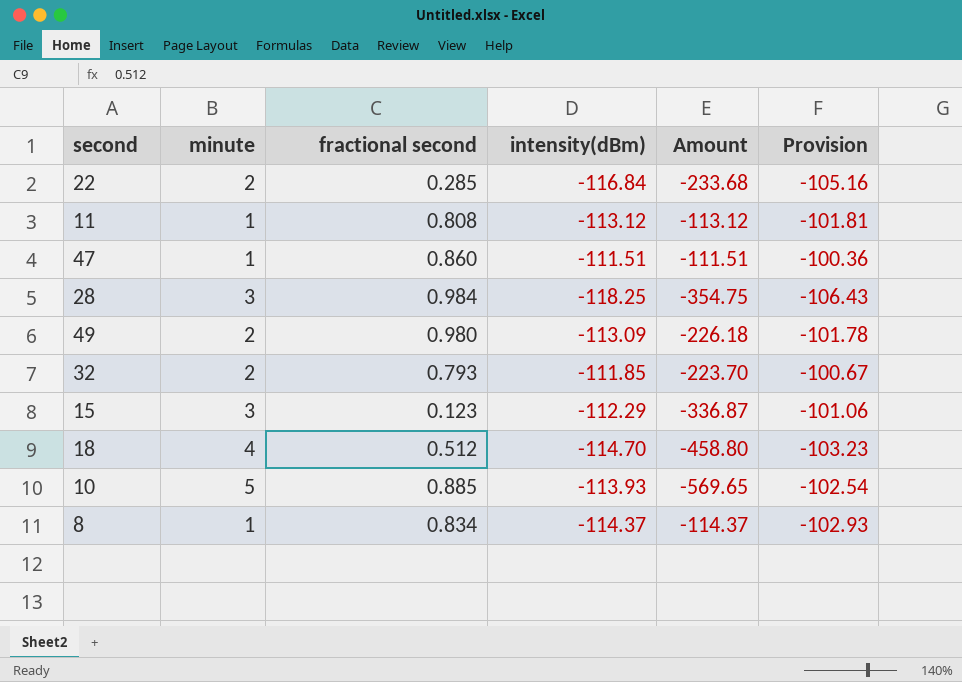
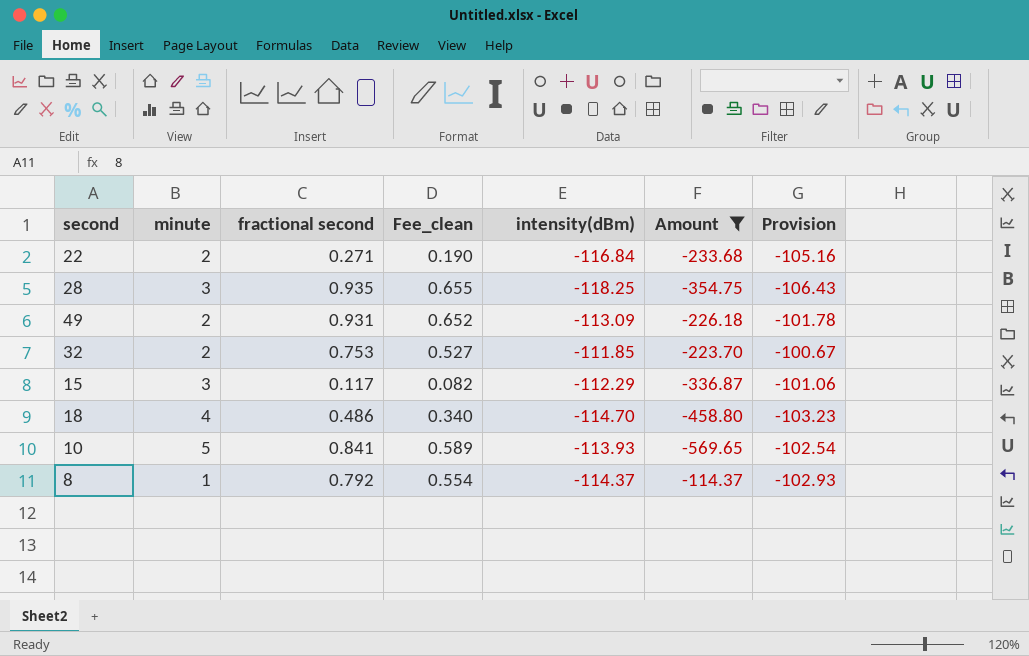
filter: none -> Amount <= -114.37
column Fee_clean | formula: none -> [fractional second] * 0.7
22 | fractional second: 0.285 -> 0.271
28 | fractional second: 0.984 -> 0.935
49 | fractional second: 0.980 -> 0.931
32 | fractional second: 0.793 -> 0.753
15 | fractional second: 0.123 -> 0.117
18 | fractional second: 0.512 -> 0.486
10 | fractional second: 0.885 -> 0.841
8 | fractional second: 0.834 -> 0.792

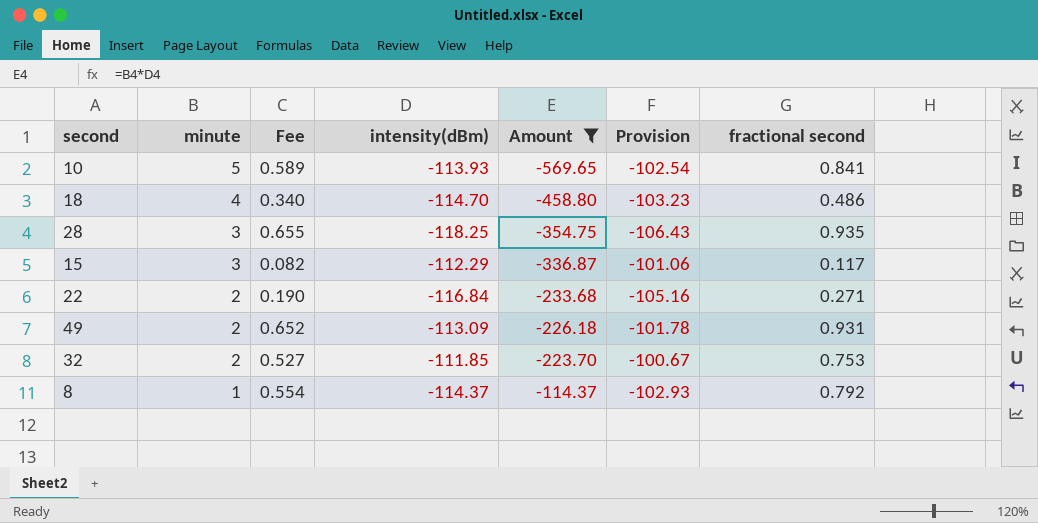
row order: none -> minute descending
column name: Fee_clean -> Fee
column fractional second | position: 3 -> 7

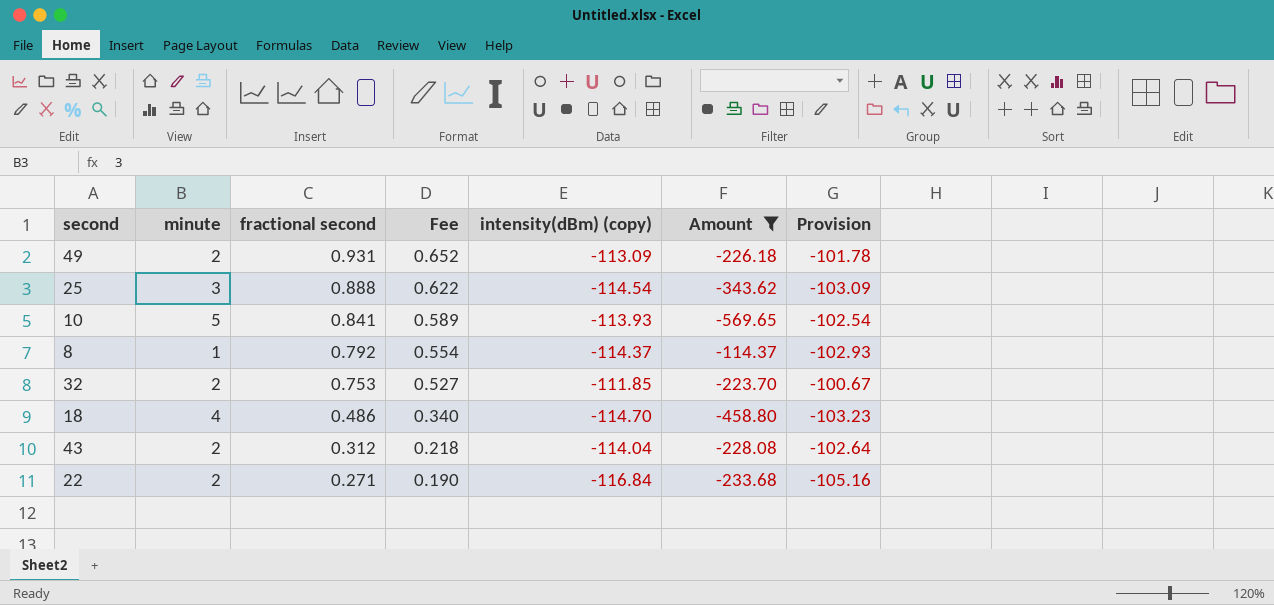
row order: minute descending -> fractional second descending
column fractional second | position: 7 -> 3
column name: intensity(dBm) -> intensity(dBm) (copy)
row 28: 3 | 0.655 | -118.25 | -354.75 | -106.43 | 0.935 -> none
row 15: 3 | 0.082 | -112.29 | -336.87 | -101.06 | 0.117 -> none
row 25: none -> 3 | 0.888 | 0.622 | -114.54 | -343.62 | -103.09
row 43: none -> 2 | 0.312 | 0.218 | -114.04 | -228.08 | -102.64

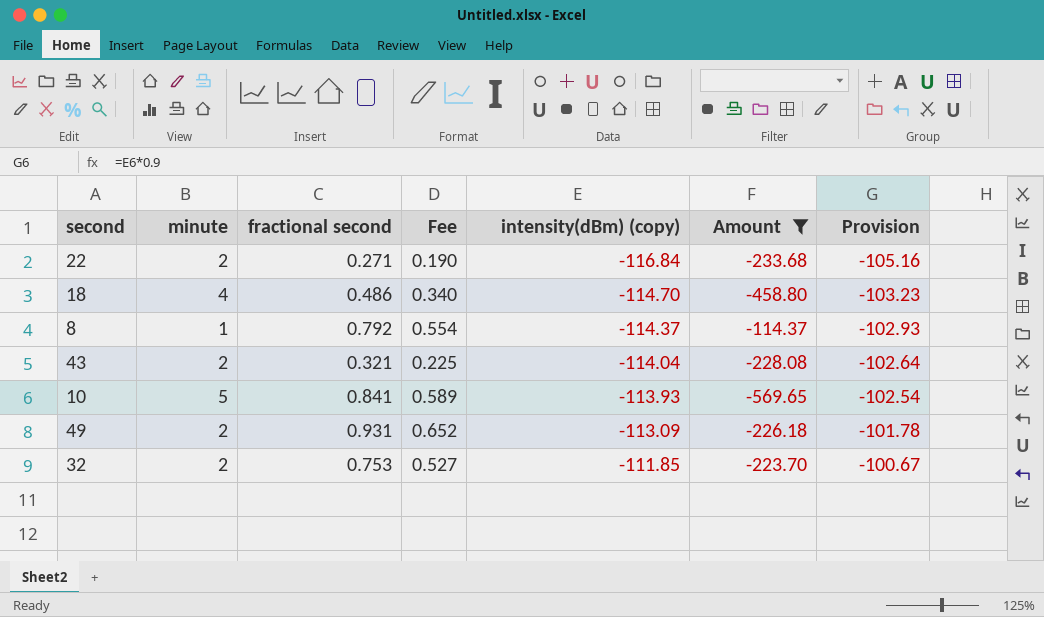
row order: fractional second descending -> intensity(dBm) (copy) ascending
row 25: 3 | 0.888 | 0.622 | -114.54 | -343.62 | -103.09 -> none
43 | fractional second: 0.312 -> 0.321
43 | Fee: 0.218 -> 0.225

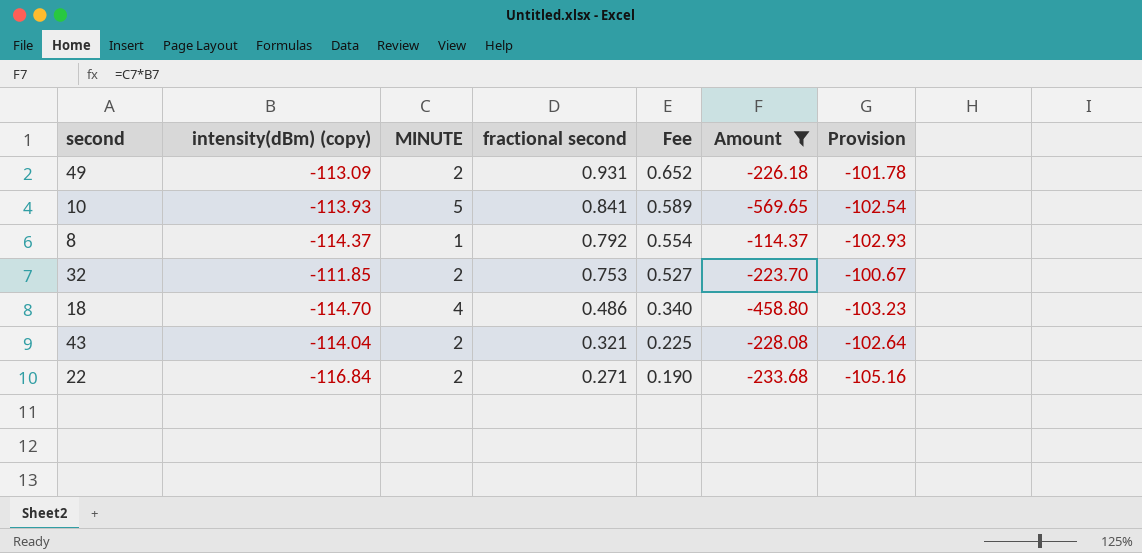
row order: intensity(dBm) (copy) ascending -> fractional second descending
column intensity(dBm) (copy) | position: 5 -> 2
column name: minute -> MINUTE

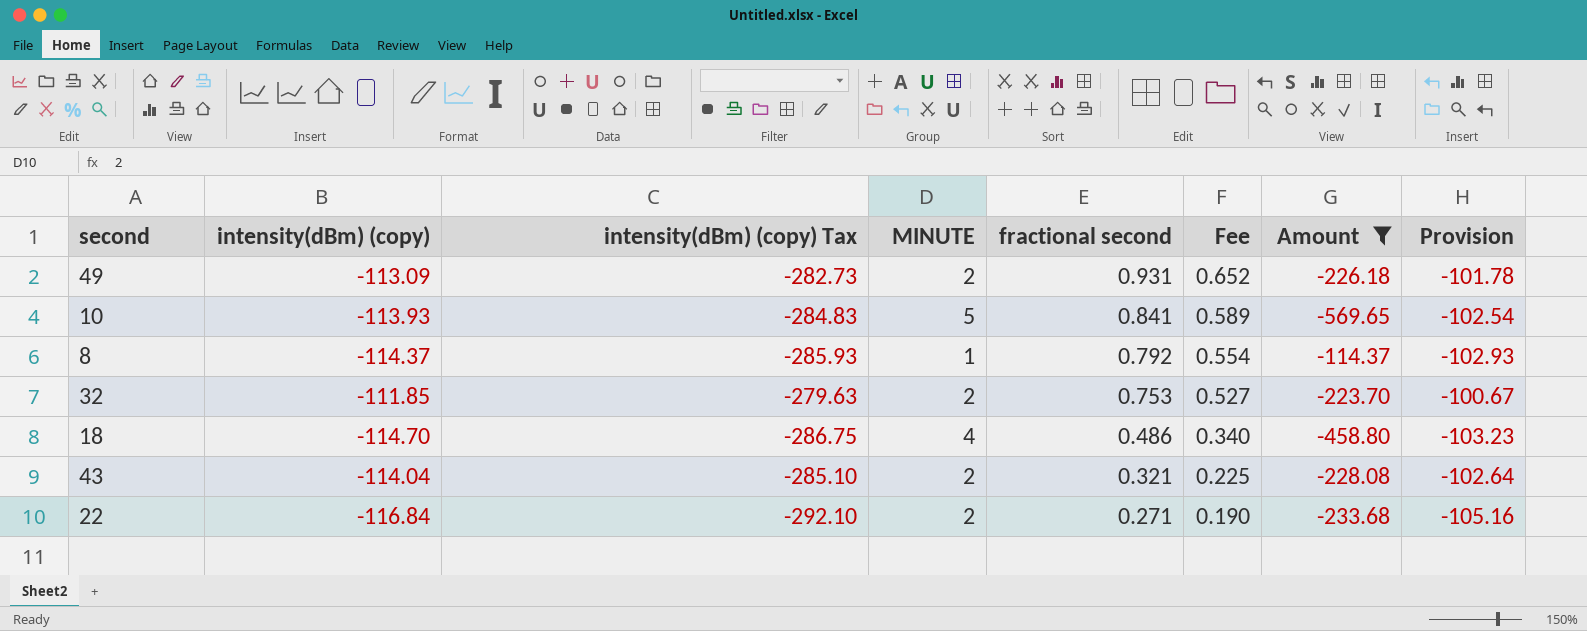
column intensity(dBm) (copy) Tax | formula: none -> [intensity(dBm) (copy)] * 2.5

